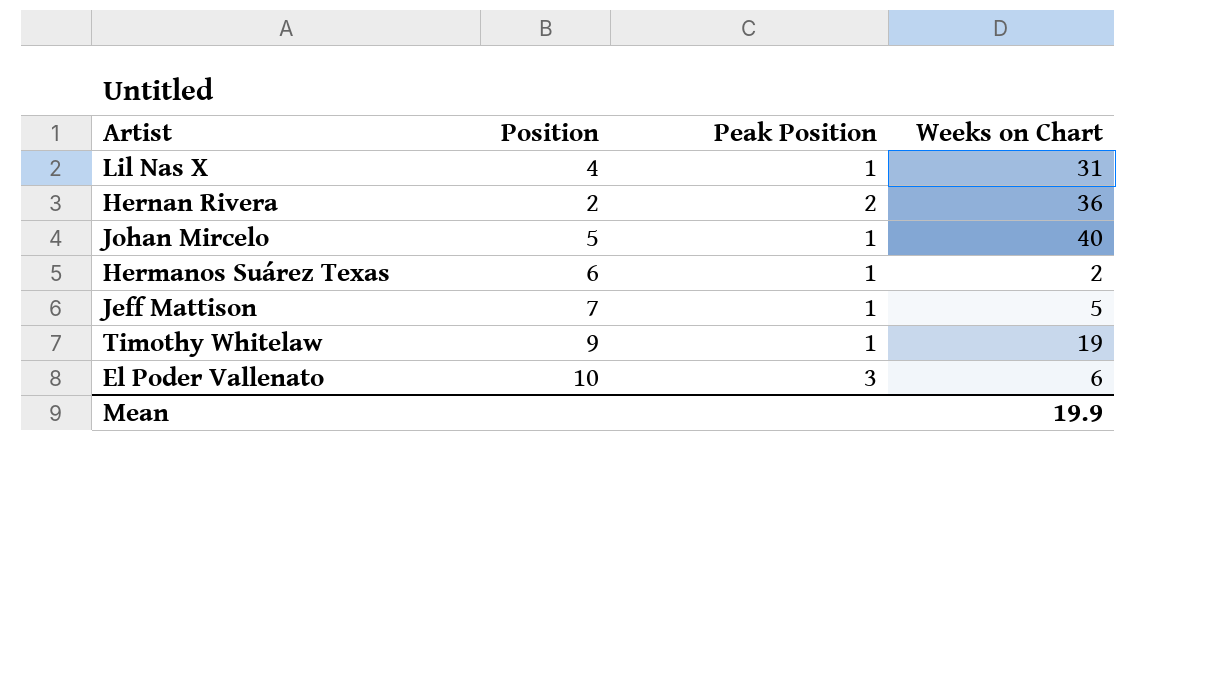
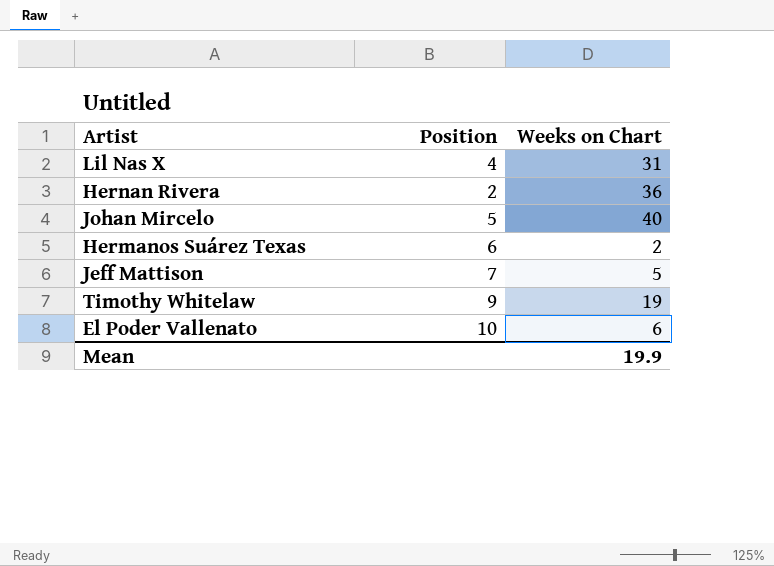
column Peak Position | position: 3 -> none

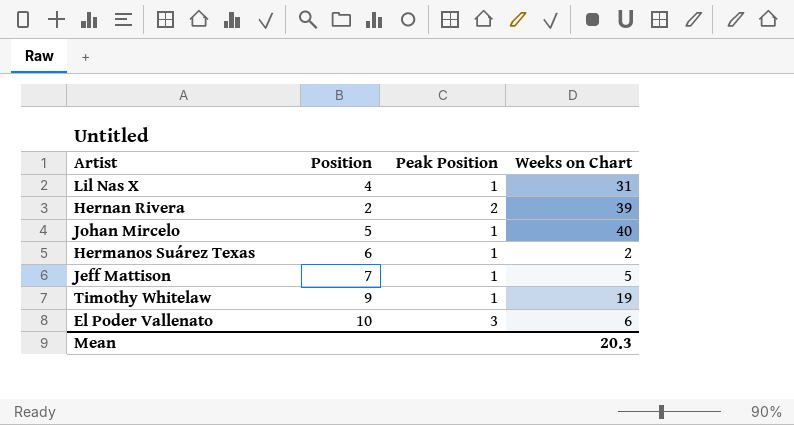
column Peak Position | position: none -> 3
Hernan Rivera | Weeks on Chart: 36 -> 39
Mean | Weeks on Chart: 19.9 -> 20.3

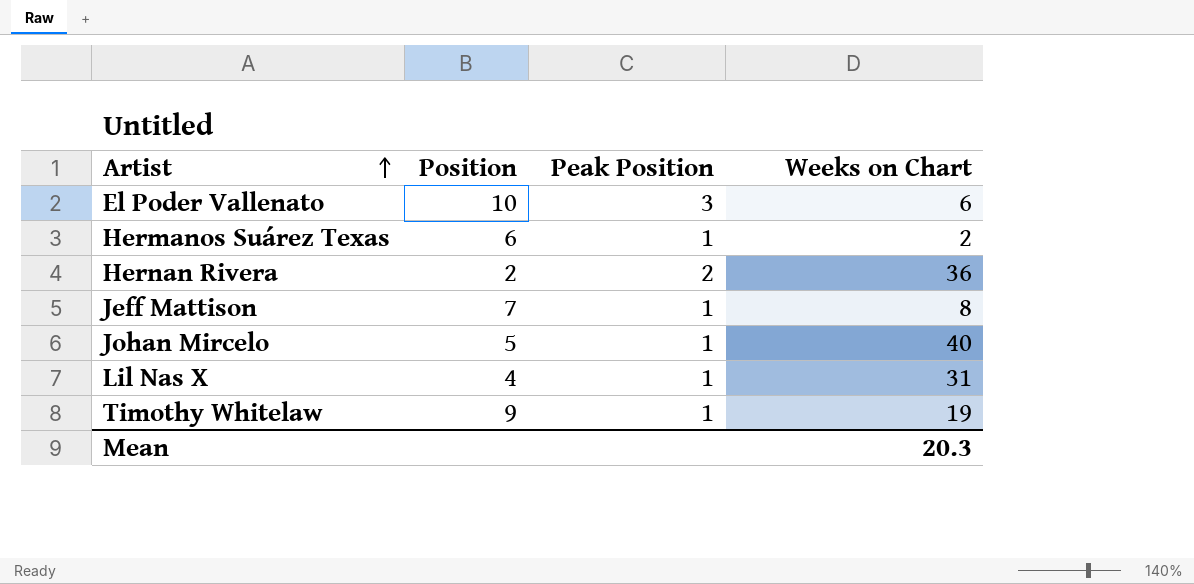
row order: none -> Artist ascending
Hernan Rivera | Weeks on Chart: 39 -> 36
Jeff Mattison | Weeks on Chart: 5 -> 8

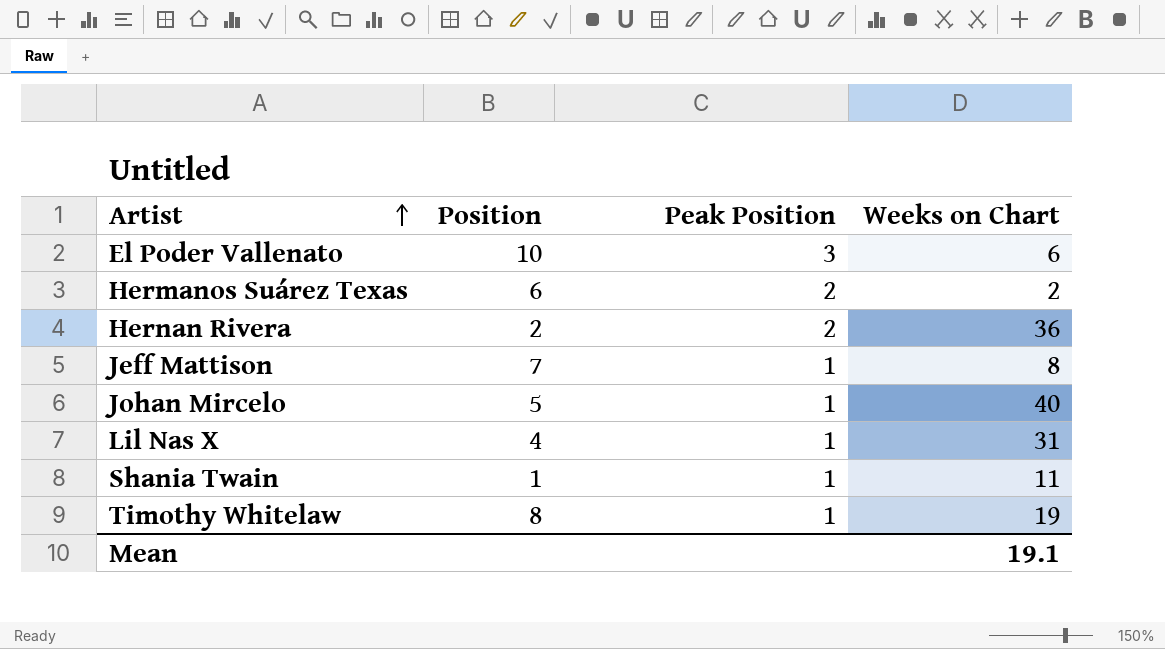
Hermanos Suárez Texas | Peak Position: 1 -> 2
row Shania Twain: none -> 1 | 1 | 11
Timothy Whitelaw | Position: 9 -> 8
Mean | Weeks on Chart: 20.3 -> 19.1

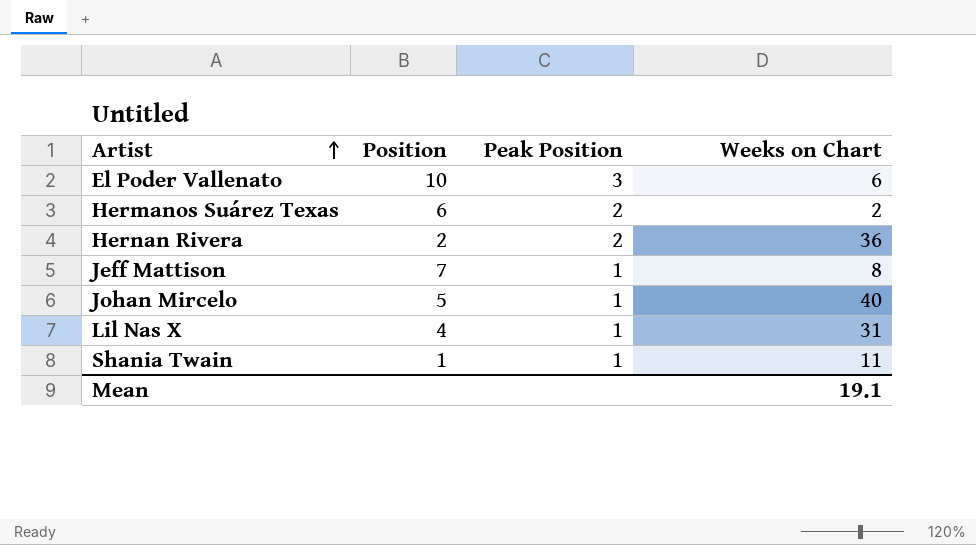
row Timothy Whitelaw: 8 | 1 | 19 -> none

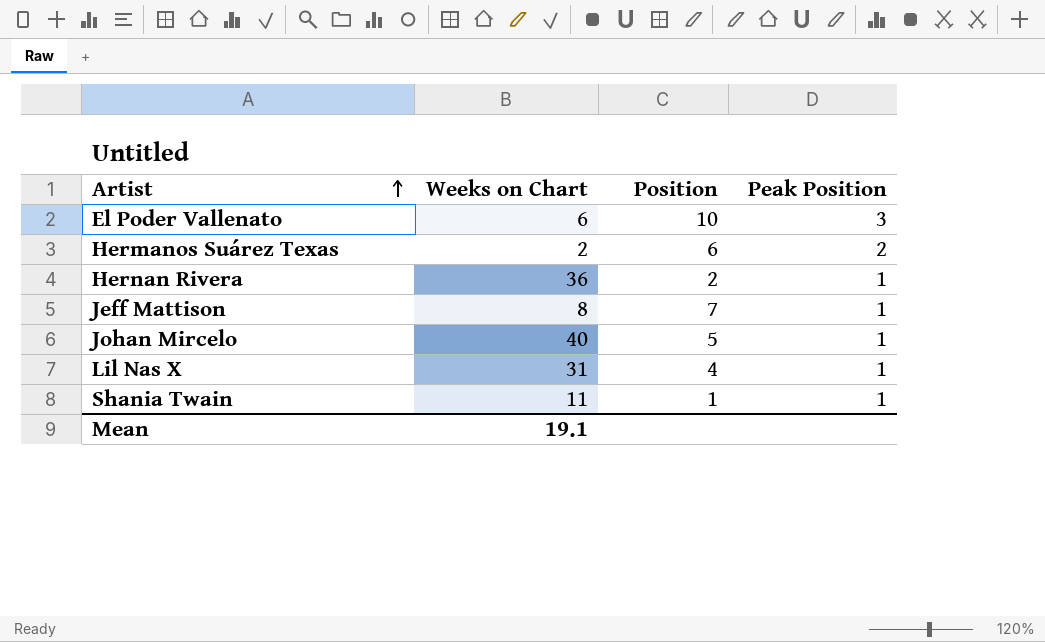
column Weeks on Chart | position: 4 -> 2
Hernan Rivera | Peak Position: 2 -> 1

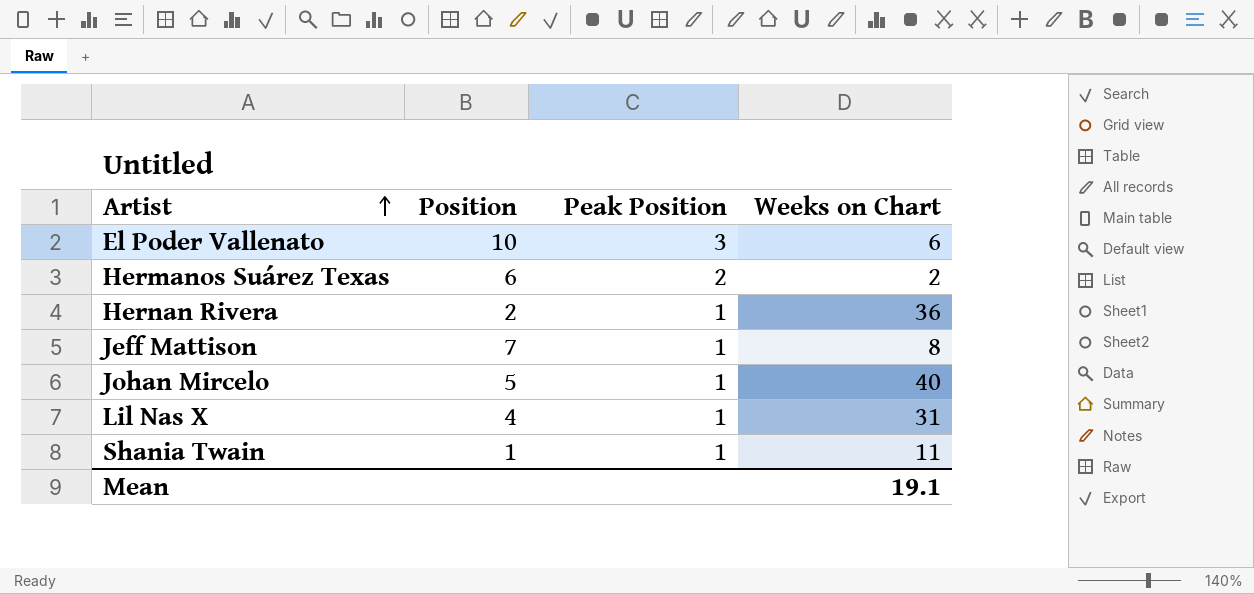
column Weeks on Chart | position: 2 -> 4

